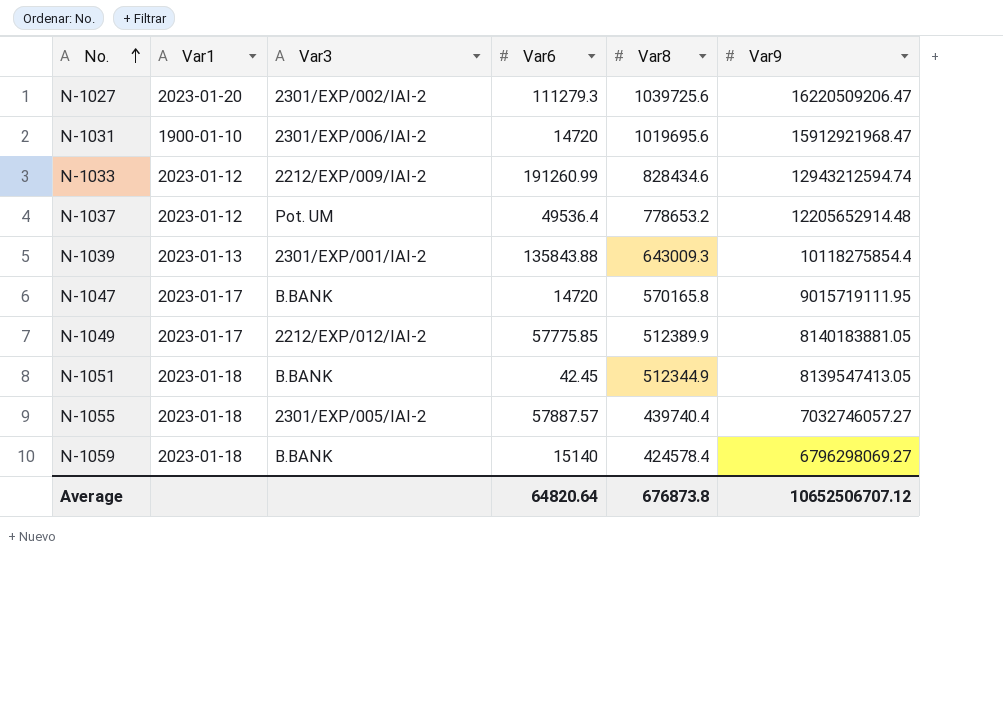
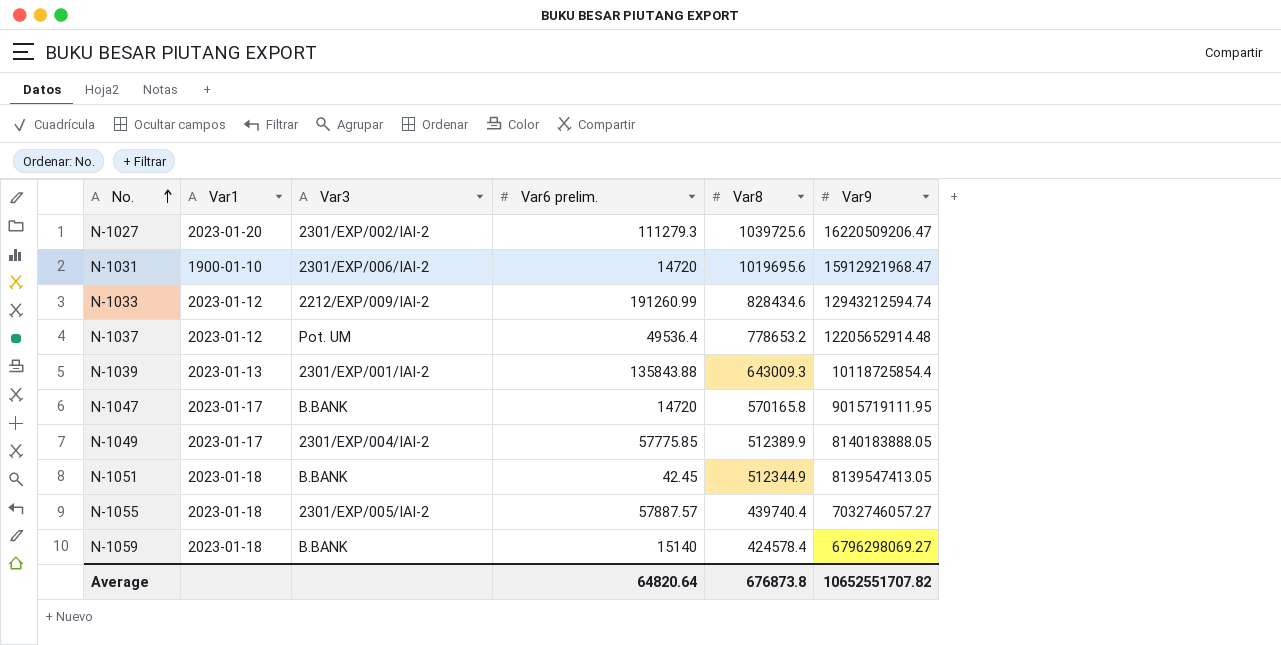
column name: Var6 -> Var6 prelim.
N-1039 | Var9: 10118275854.4 -> 10118725854.4
N-1049 | Var3: 2212/EXP/012/IAI-2 -> 2301/EXP/004/IAI-2
N-1049 | Var9: 8140183881.05 -> 8140183888.05
Average | Var9: 10652506707.12 -> 10652551707.82

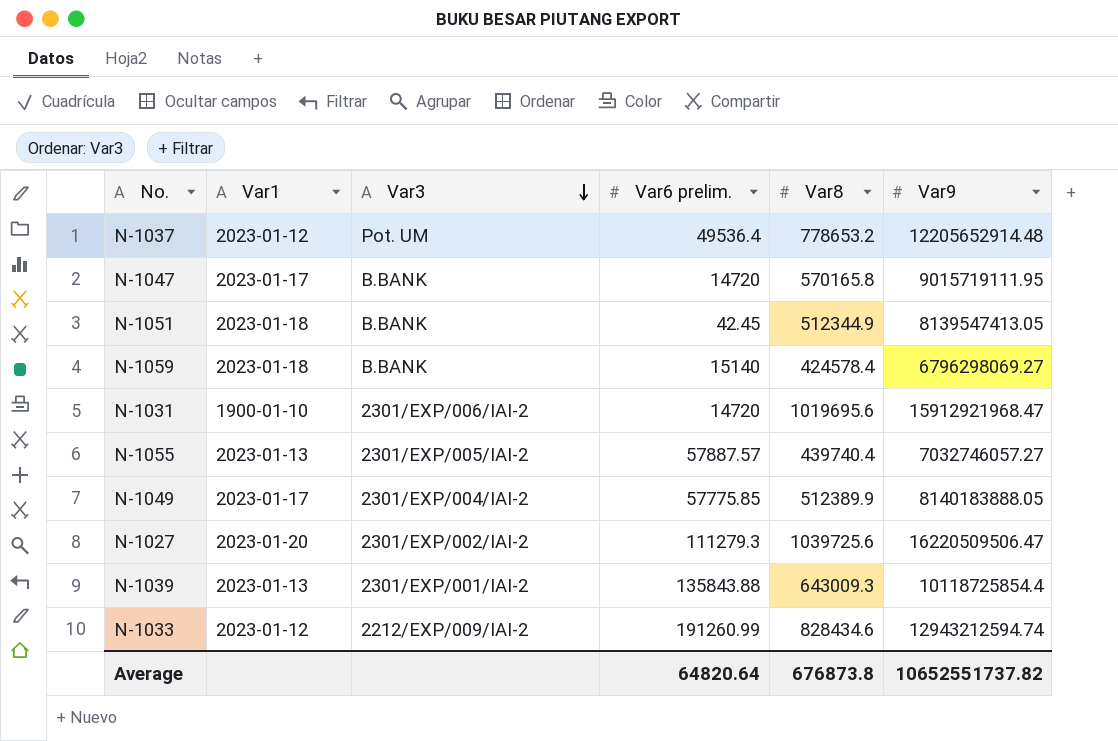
row order: No. ascending -> Var3 descending
N-1055 | Var1: 2023-01-18 -> 2023-01-13
N-1027 | Var9: 16220509206.47 -> 16220509506.47
Average | Var9: 10652551707.82 -> 10652551737.82

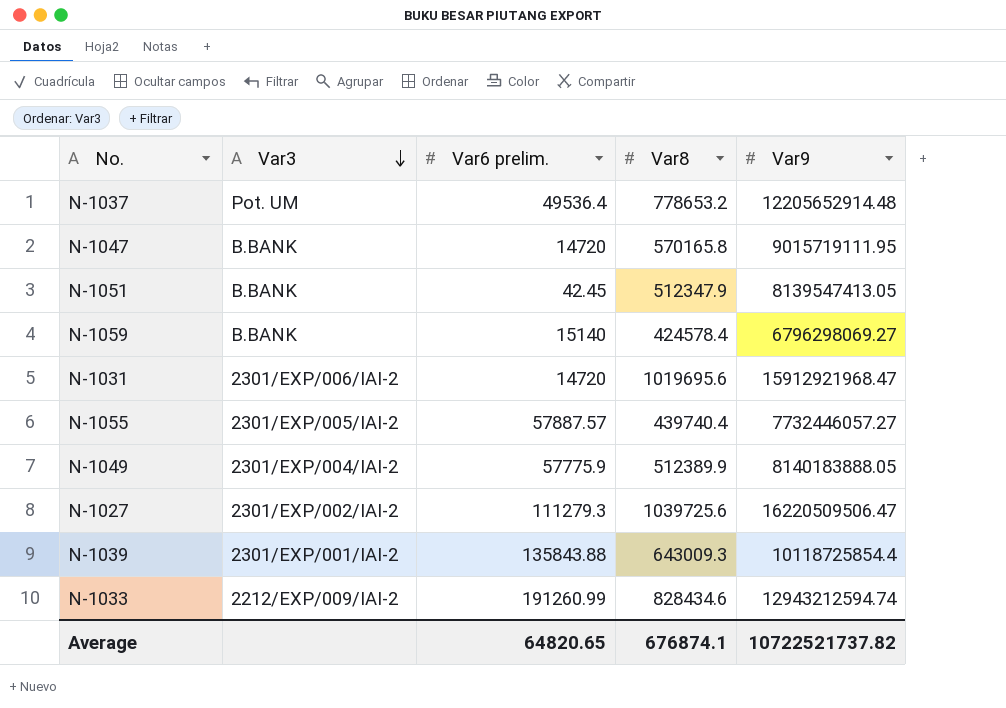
column Var1 | position: 2 -> none
N-1051 | Var8: 512344.9 -> 512347.9
N-1055 | Var9: 7032746057.27 -> 7732446057.27
N-1049 | Var6 prelim.: 57775.85 -> 57775.9
Average | Var6 prelim.: 64820.64 -> 64820.65
Average | Var8: 676873.8 -> 676874.1
Average | Var9: 10652551737.82 -> 10722521737.82

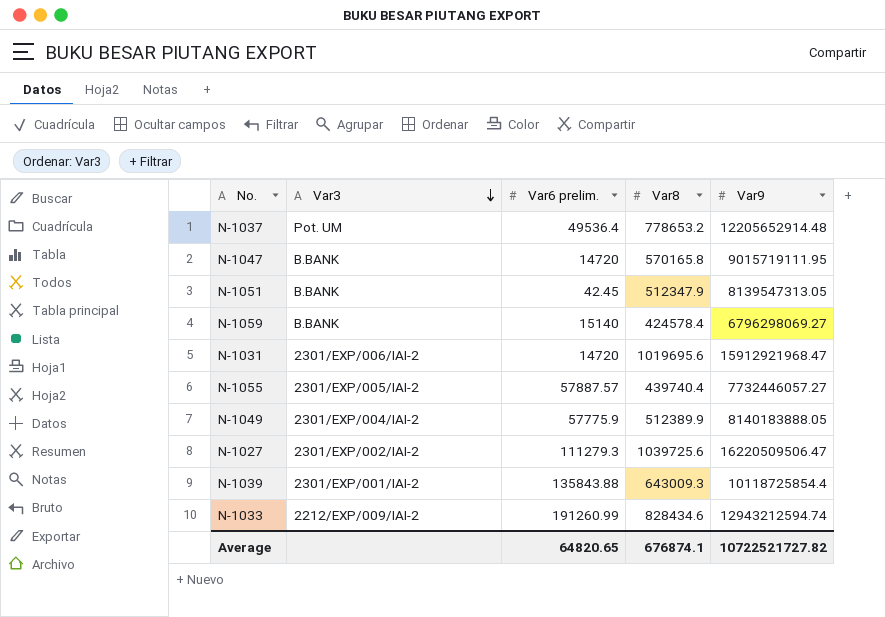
N-1051 | Var9: 8139547413.05 -> 8139547313.05
Average | Var9: 10722521737.82 -> 10722521727.82

